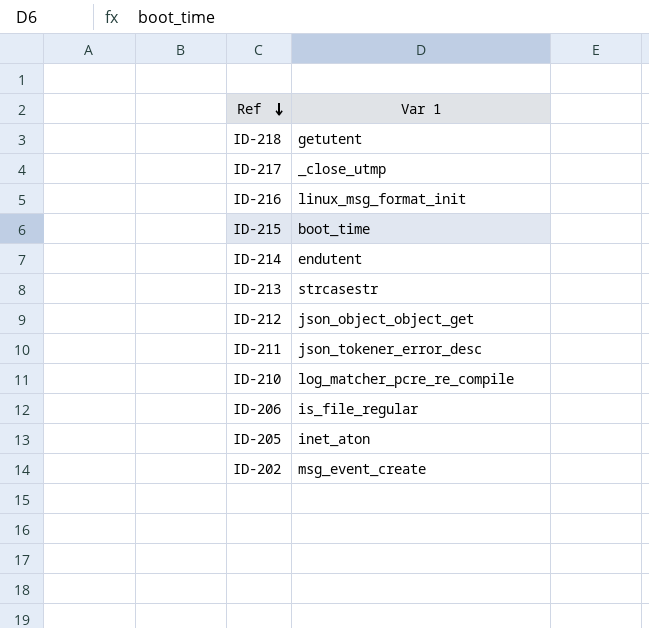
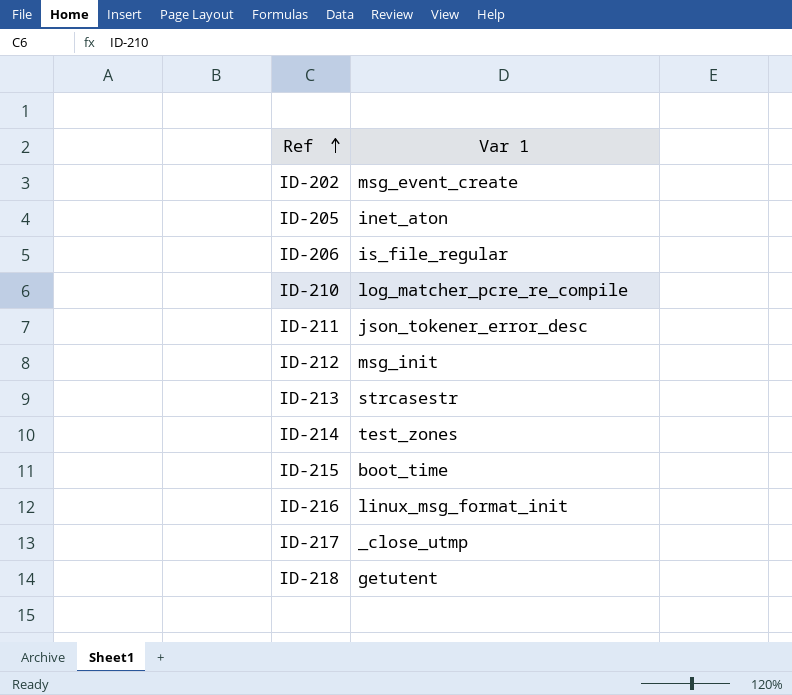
row order: Ref descending -> Ref ascending
ID-212 | Var 1: json_object_object_get -> msg_init
ID-214 | Var 1: endutent -> test_zones

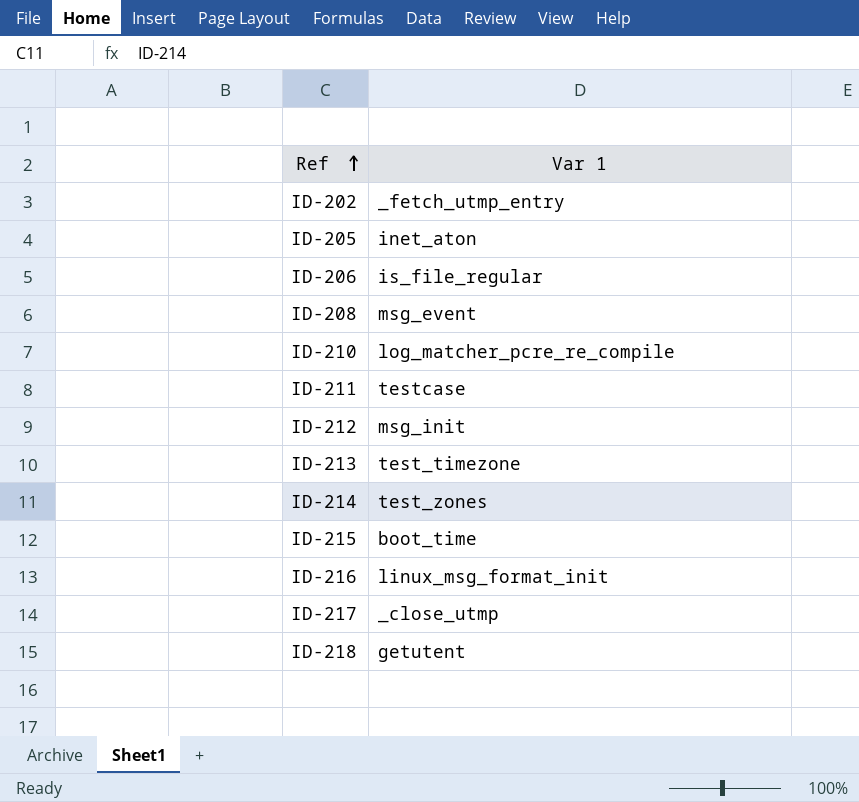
ID-202 | Var 1: msg_event_create -> _fetch_utmp_entry
row ID-208: none -> msg_event
ID-211 | Var 1: json_tokener_error_desc -> testcase
ID-213 | Var 1: strcasestr -> test_timezone

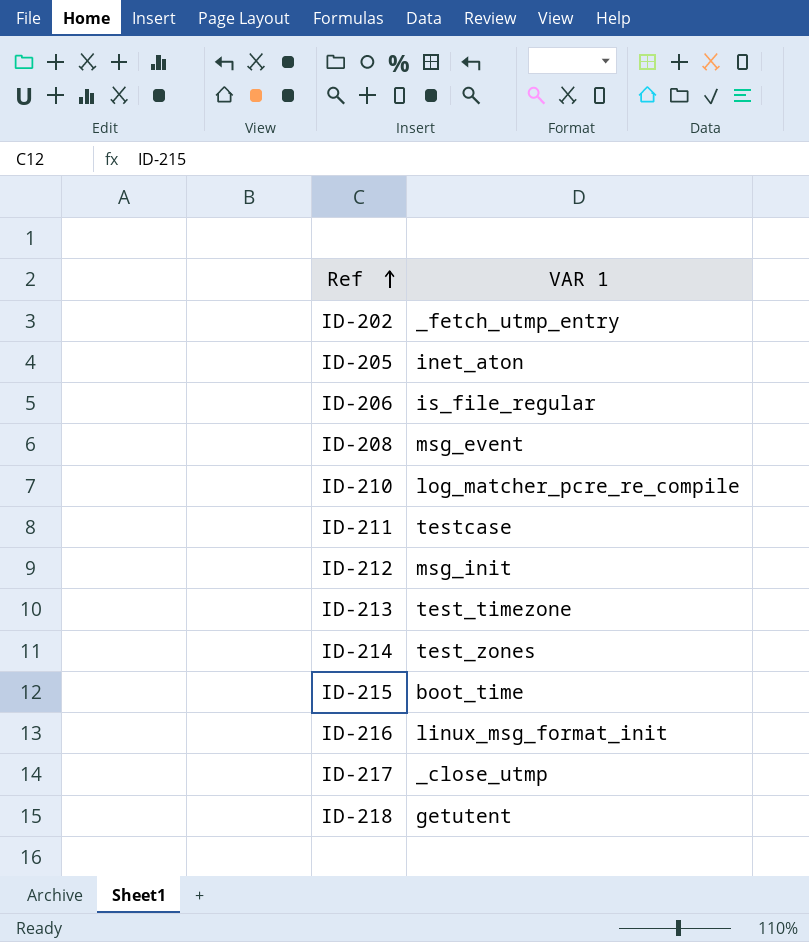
column name: Var 1 -> VAR 1

